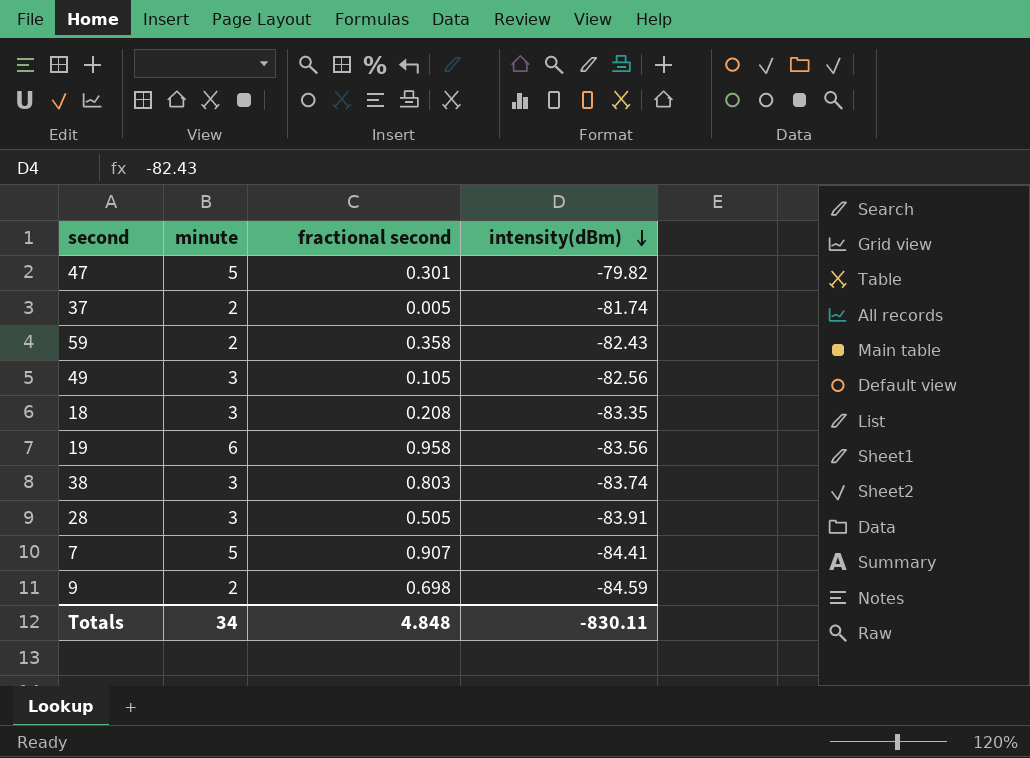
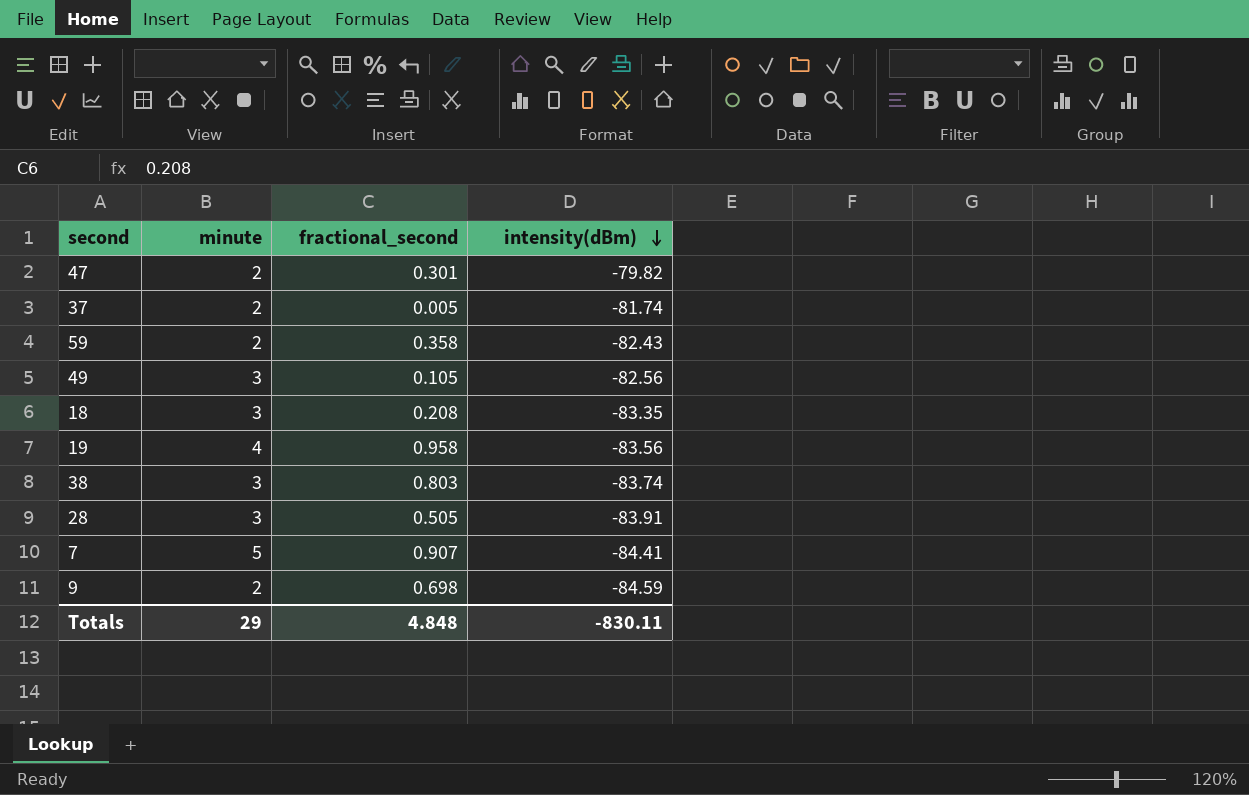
column name: fractional second -> fractional_second
47 | minute: 5 -> 2
19 | minute: 6 -> 4
Totals | minute: 34 -> 29

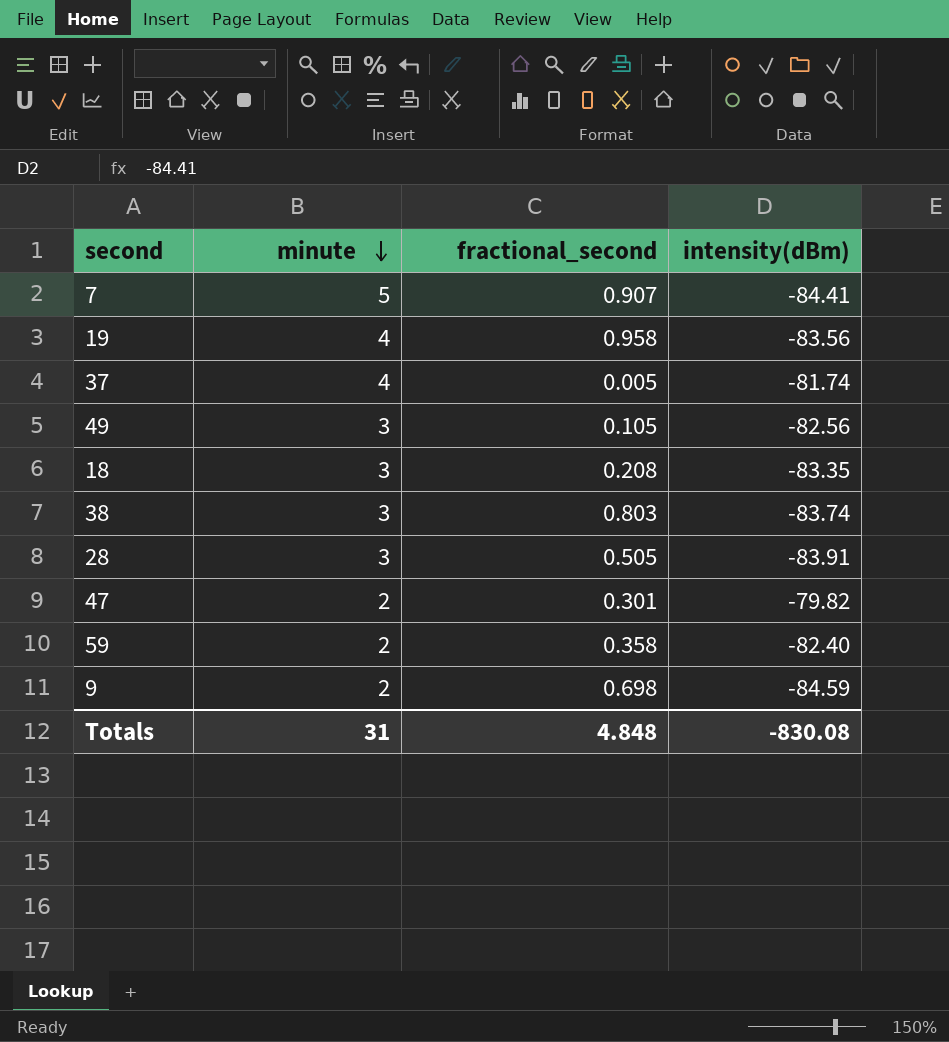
row order: intensity(dBm) descending -> minute descending
37 | minute: 2 -> 4
59 | intensity(dBm): -82.43 -> -82.40
Totals | minute: 29 -> 31
Totals | intensity(dBm): -830.11 -> -830.08

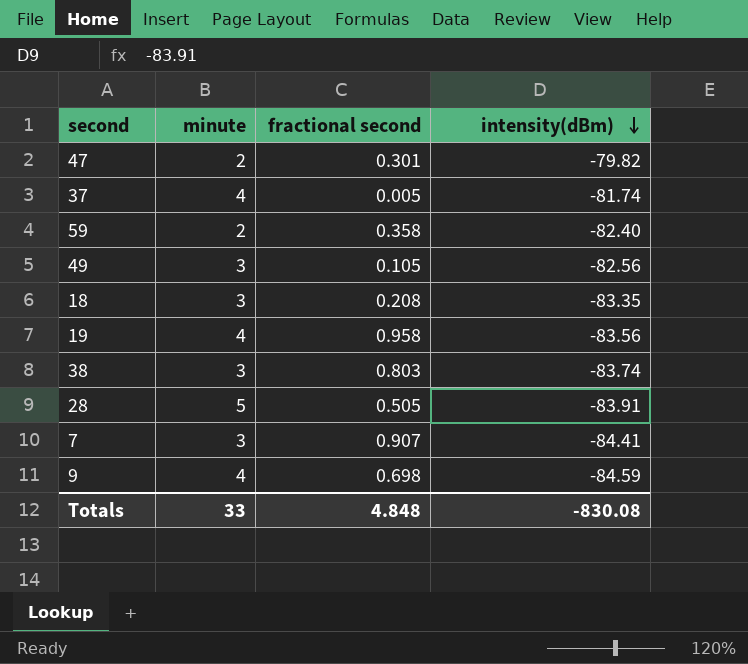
row order: minute descending -> intensity(dBm) descending
column name: fractional_second -> fractional second
28 | minute: 3 -> 5
7 | minute: 5 -> 3
9 | minute: 2 -> 4
Totals | minute: 31 -> 33

